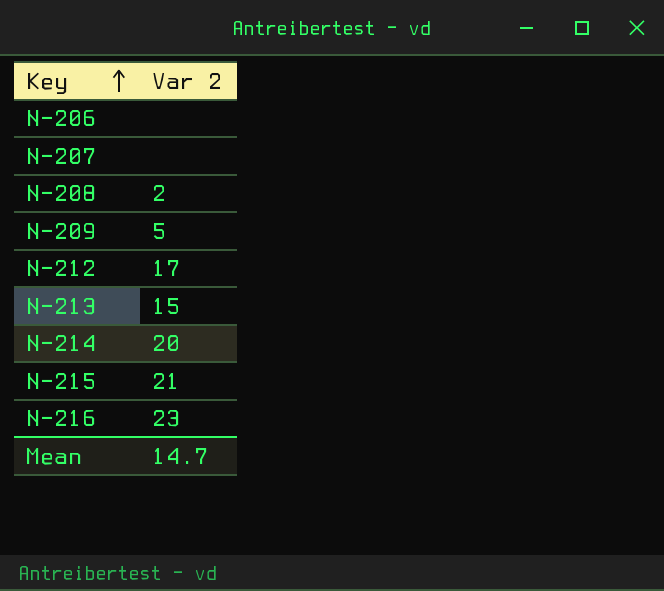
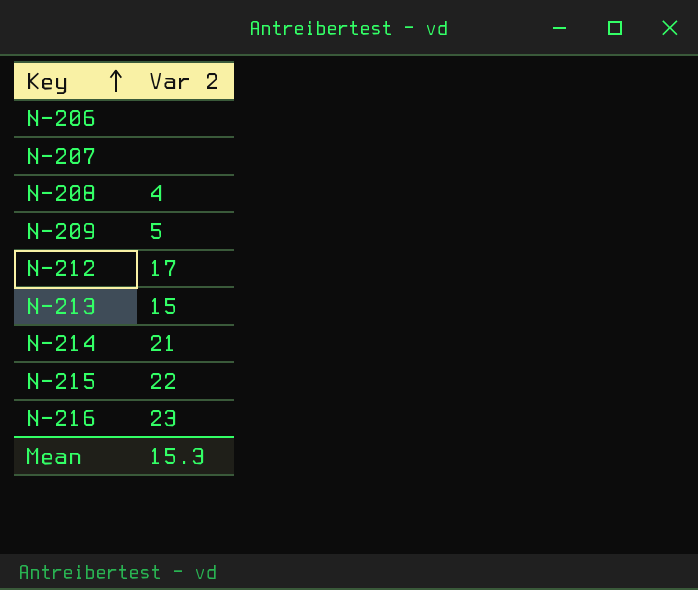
N-208 | Var 2: 2 -> 4
N-214 | Var 2: 20 -> 21
N-215 | Var 2: 21 -> 22
Mean | Var 2: 14.7 -> 15.3

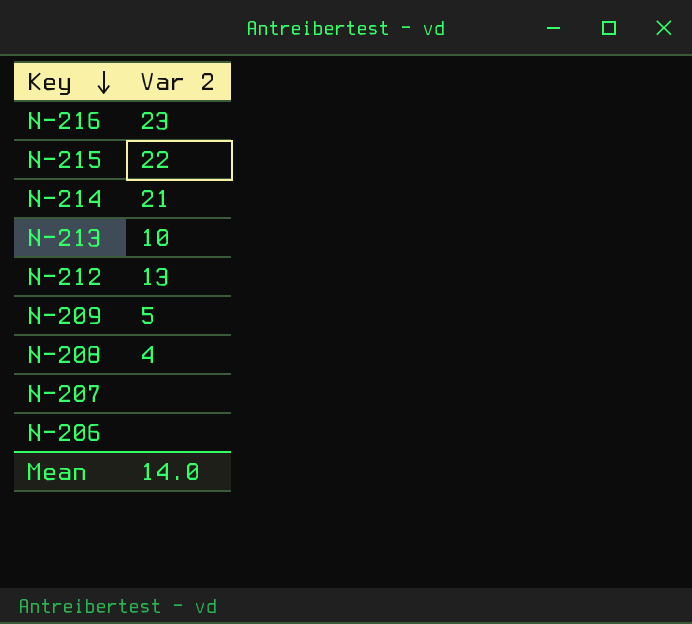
row order: Key ascending -> Key descending
N-213 | Var 2: 15 -> 10
N-212 | Var 2: 17 -> 13
Mean | Var 2: 15.3 -> 14.0

